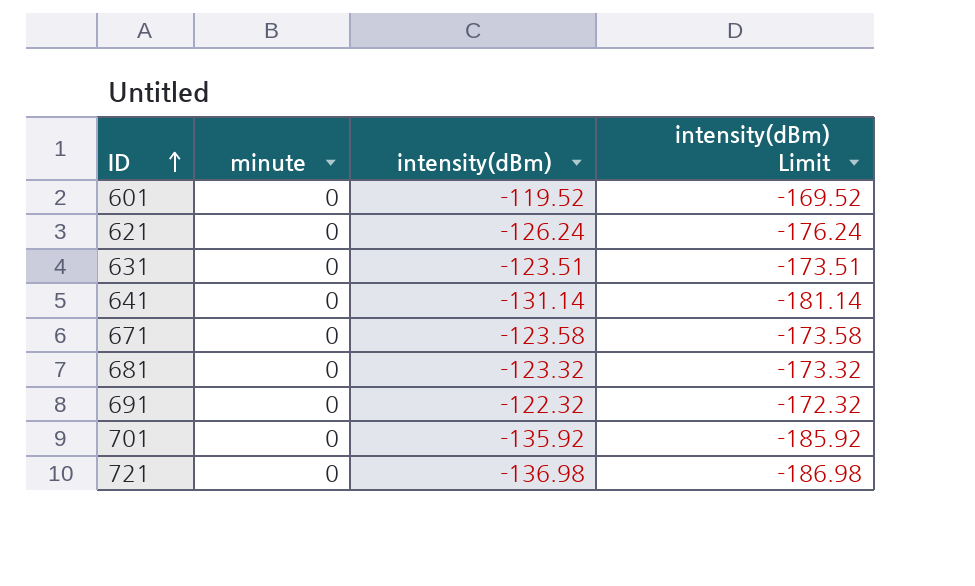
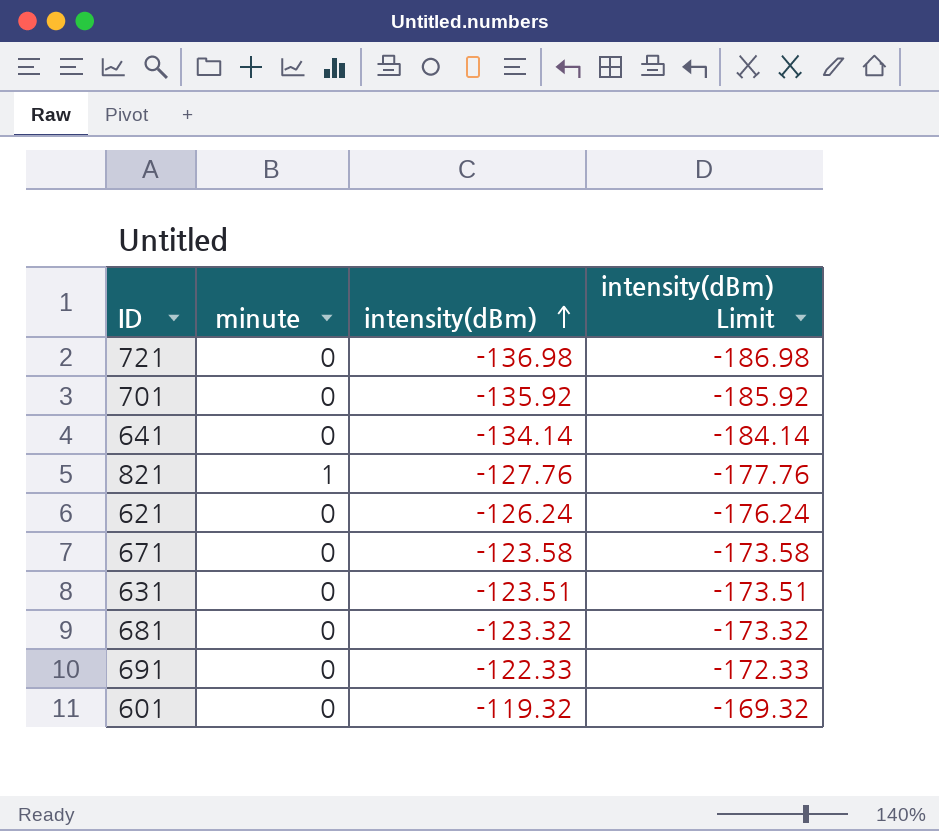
row order: ID ascending -> intensity(dBm) ascending
641 | intensity(dBm): -131.14 -> -134.14
641 | intensity(dBm) Limit: -181.14 -> -184.14
row 821: none -> 1 | -127.76 | -177.76
691 | intensity(dBm): -122.32 -> -122.33
691 | intensity(dBm) Limit: -172.32 -> -172.33
601 | intensity(dBm): -119.52 -> -119.32
601 | intensity(dBm) Limit: -169.52 -> -169.32

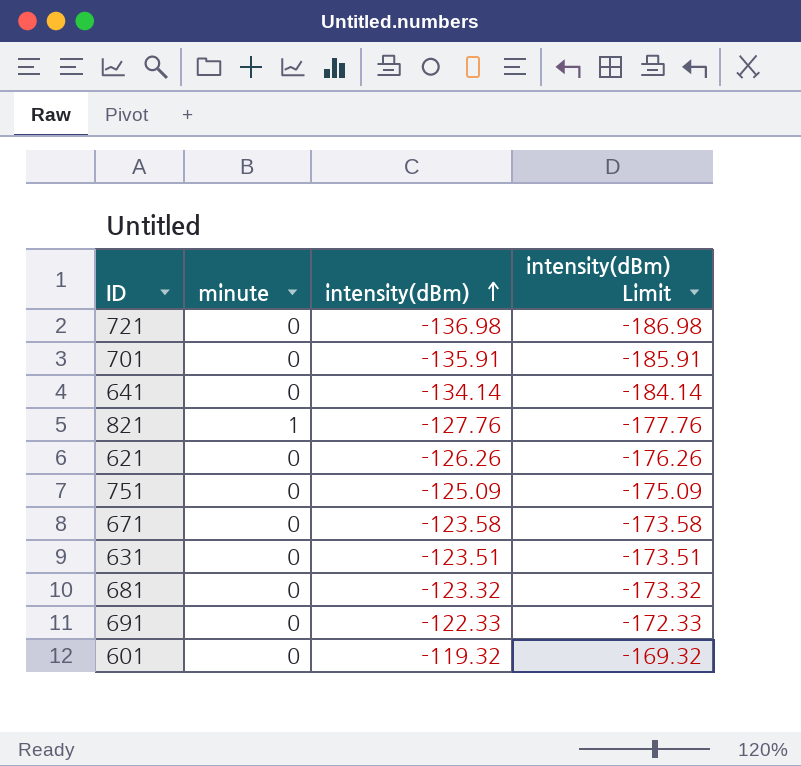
701 | intensity(dBm): -135.92 -> -135.91
701 | intensity(dBm) Limit: -185.92 -> -185.91
621 | intensity(dBm): -126.24 -> -126.26
621 | intensity(dBm) Limit: -176.24 -> -176.26
row 751: none -> 0 | -125.09 | -175.09

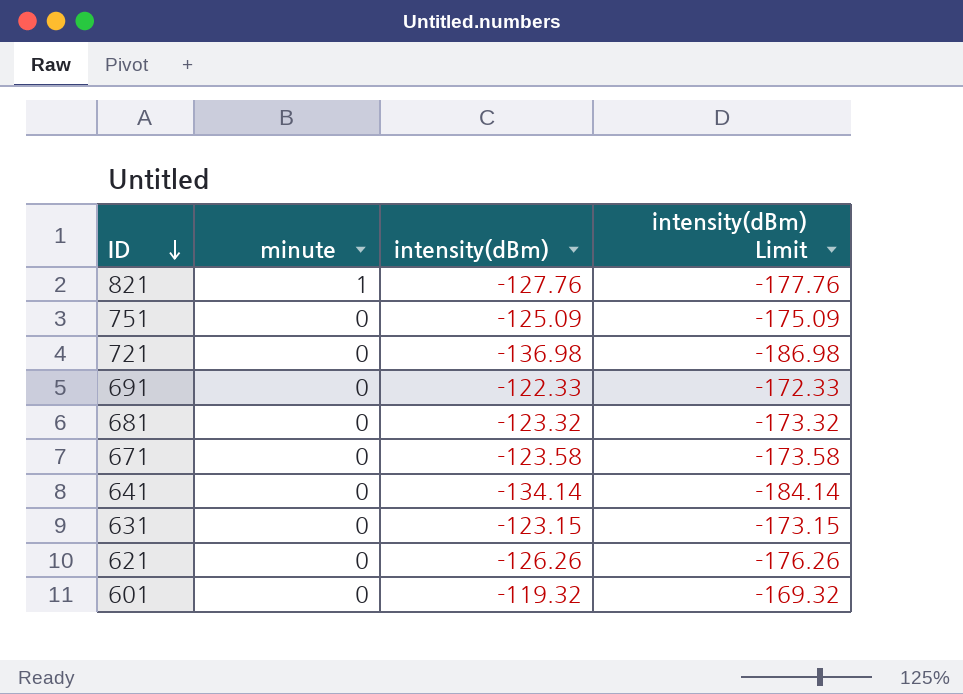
row order: intensity(dBm) ascending -> ID descending
row 701: 0 | -135.91 | -185.91 -> none
631 | intensity(dBm): -123.51 -> -123.15
631 | intensity(dBm) Limit: -173.51 -> -173.15

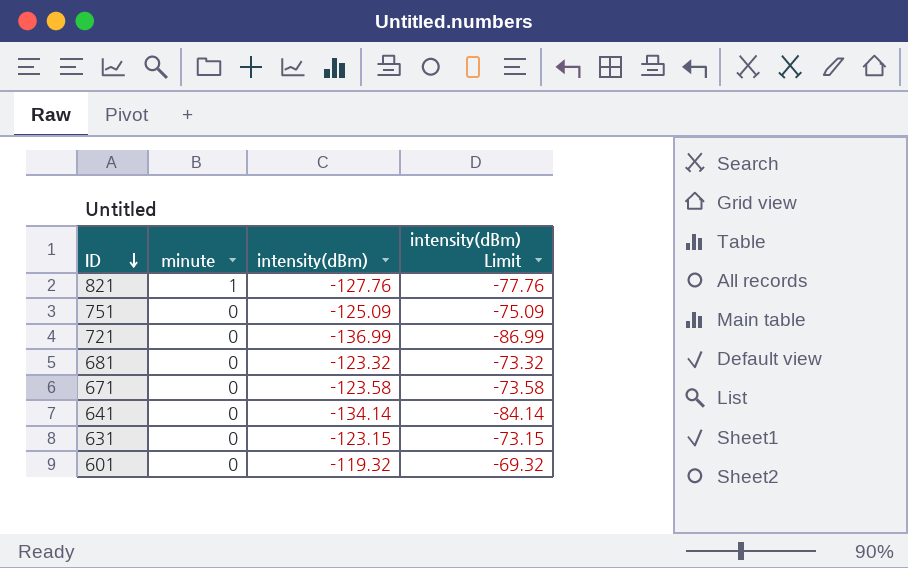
column intensity(dBm) Limit | formula: [intensity(dBm)] - 50 -> [intensity(dBm)] + 50
row 691: 0 | -122.33 | -172.33 -> none
row 621: 0 | -126.26 | -176.26 -> none
721 | intensity(dBm): -136.98 -> -136.99

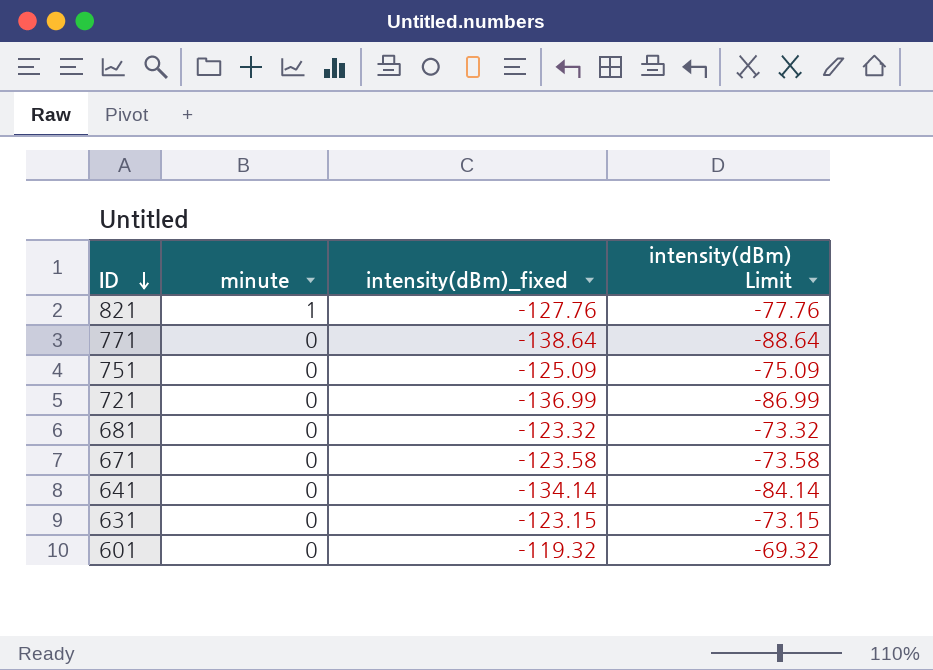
column name: intensity(dBm) -> intensity(dBm)_fixed
row 771: none -> 0 | -138.64 | -88.64

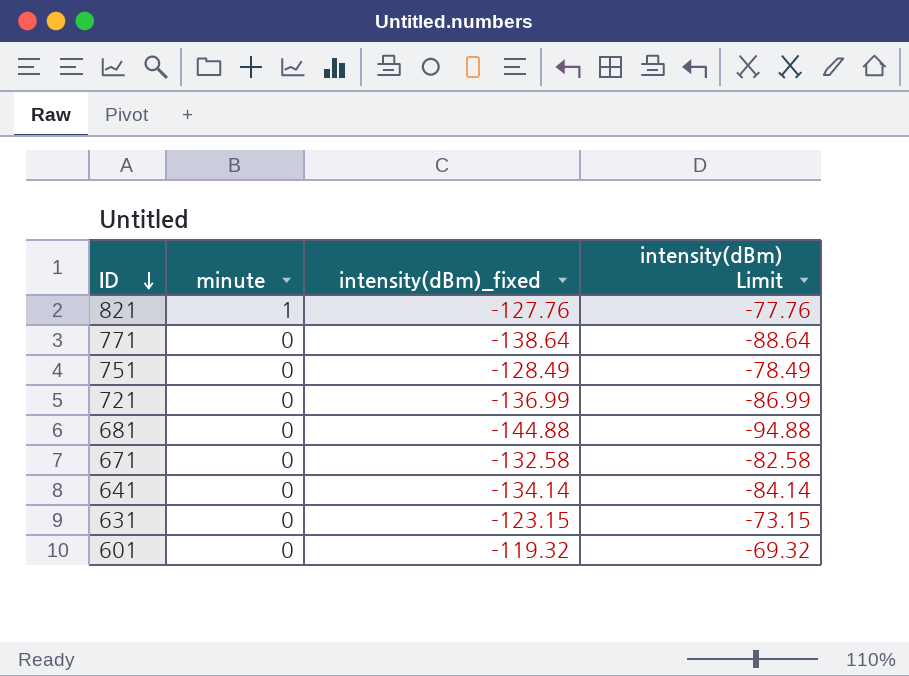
751 | intensity(dBm)_fixed: -125.09 -> -128.49
751 | intensity(dBm) Limit: -75.09 -> -78.49
681 | intensity(dBm)_fixed: -123.32 -> -144.88
681 | intensity(dBm) Limit: -73.32 -> -94.88
671 | intensity(dBm)_fixed: -123.58 -> -132.58
671 | intensity(dBm) Limit: -73.58 -> -82.58

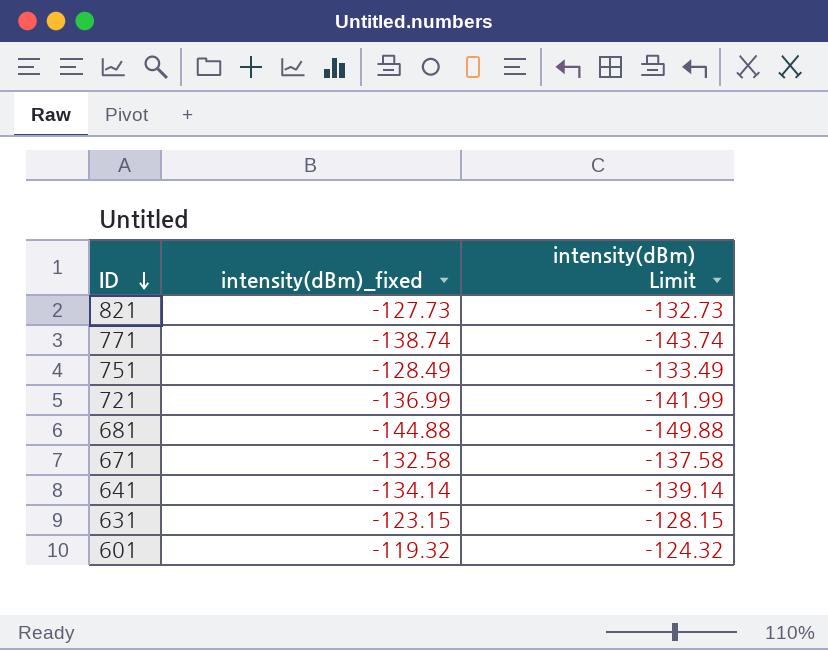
column minute | position: 2 -> none
column intensity(dBm) Limit | formula: [intensity(dBm)_fixed] + 50 -> [intensity(dBm)_fixed] - 5
821 | intensity(dBm)_fixed: -127.76 -> -127.73
771 | intensity(dBm)_fixed: -138.64 -> -138.74

